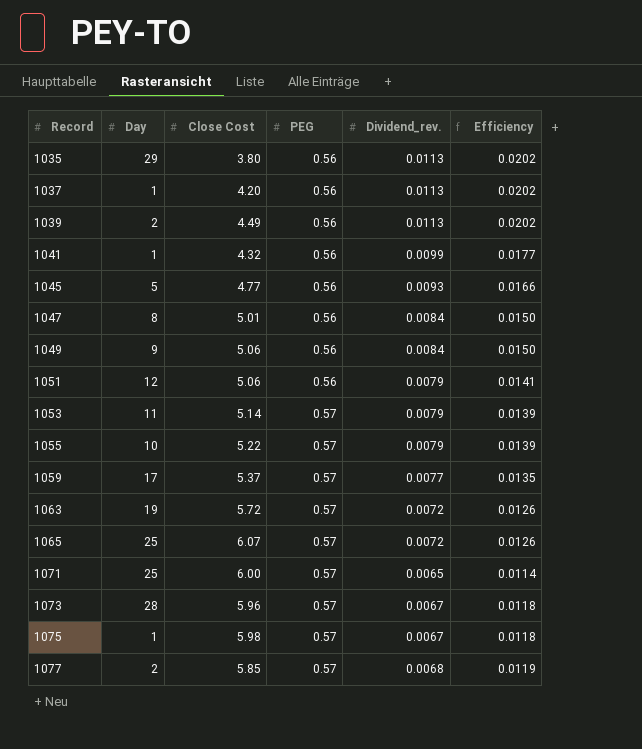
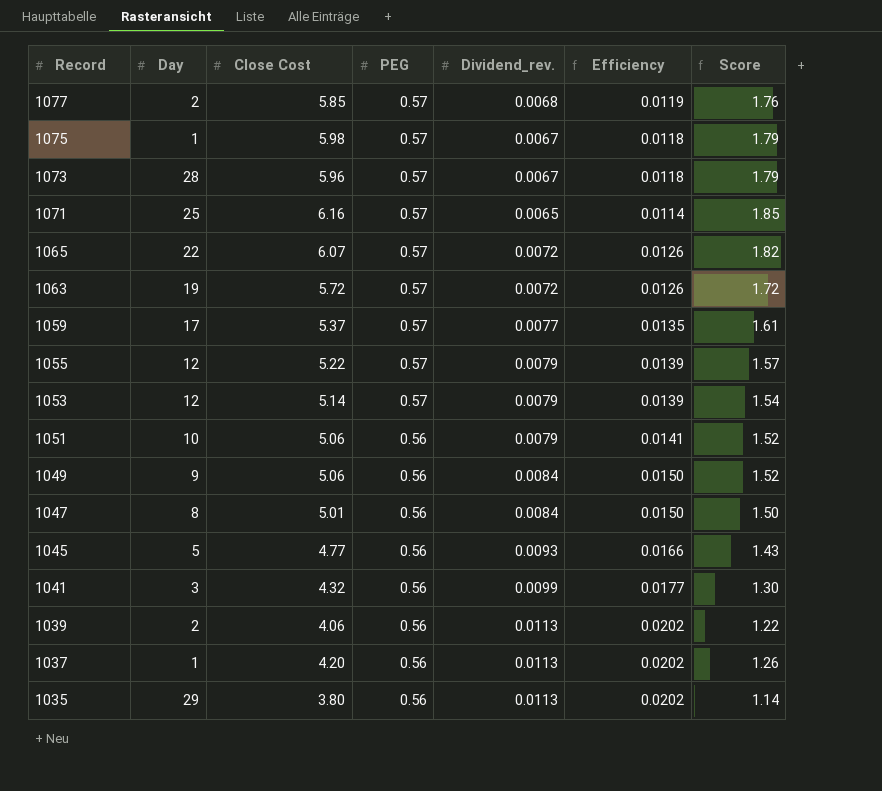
row order: Record ascending -> Record descending
column Score | formula: none -> [Close Cost] * 0.3
1071 | Close Cost: 6.00 -> 6.16
1065 | Day: 25 -> 22
1055 | Day: 10 -> 12
1053 | Day: 11 -> 12
1051 | Day: 12 -> 10
1041 | Day: 1 -> 3
1039 | Close Cost: 4.49 -> 4.06

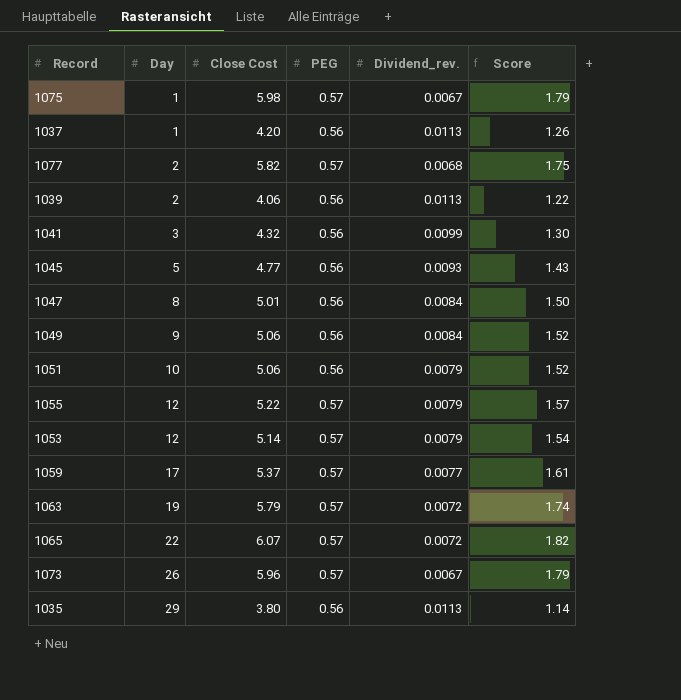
row order: Record descending -> Day ascending
column Efficiency | formula: [Dividend_rev.] / [PEG] -> none
row 1071: 25 | 6.16 | 0.57 | 0.0065 | 0.0114 | 1.85 -> none
1077 | Close Cost: 5.85 -> 5.82
1077 | Score: 1.76 -> 1.75
1063 | Close Cost: 5.72 -> 5.79
1063 | Score: 1.72 -> 1.74
1073 | Day: 28 -> 26

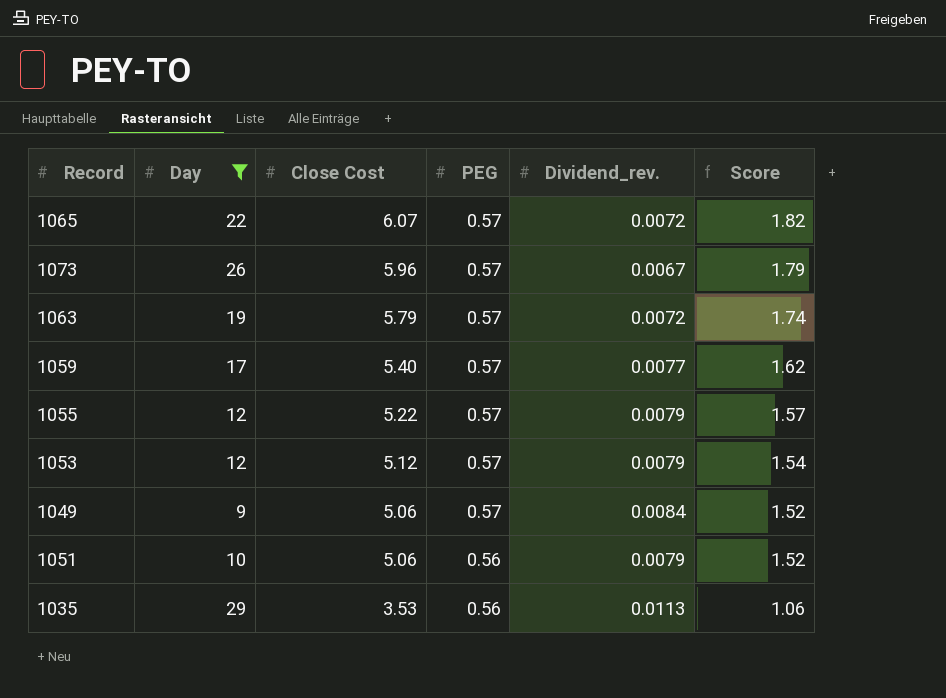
filter: none -> Day >= 9
row order: Day ascending -> Close Cost descending
1059 | Close Cost: 5.37 -> 5.40
1059 | Score: 1.61 -> 1.62
1053 | Close Cost: 5.14 -> 5.12
1049 | PEG: 0.56 -> 0.57
1035 | Close Cost: 3.80 -> 3.53
1035 | Score: 1.14 -> 1.06

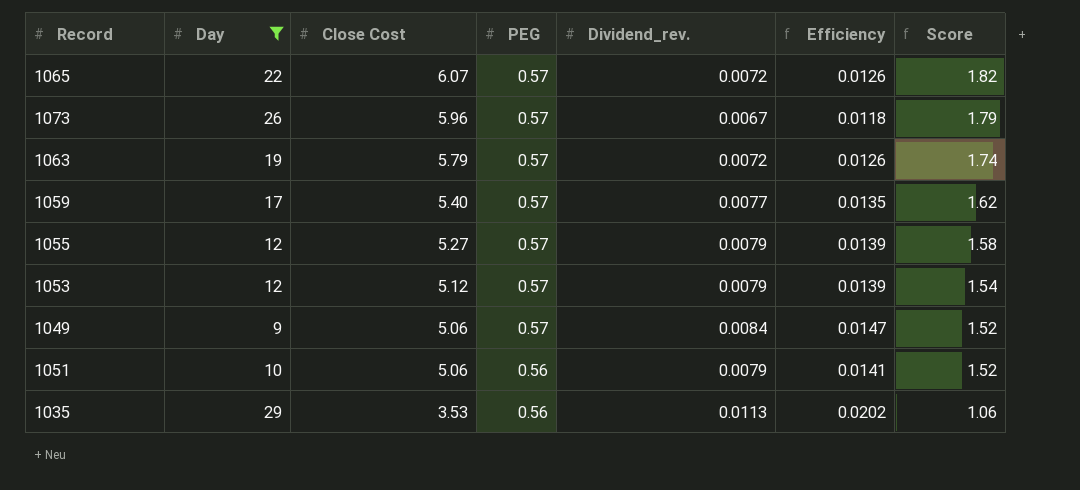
column Efficiency | formula: none -> [Dividend_rev.] / [PEG]
1055 | Close Cost: 5.22 -> 5.27
1055 | Score: 1.57 -> 1.58

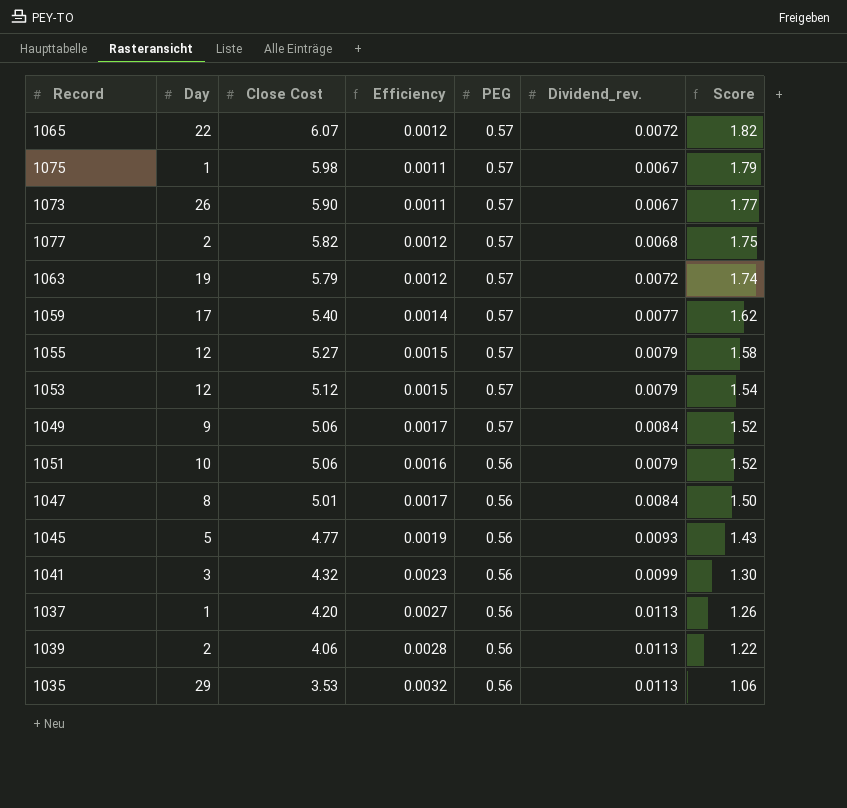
filter: Day >= 9 -> none
column Efficiency | formula: [Dividend_rev.] / [PEG] -> [Dividend_rev.] / [Close Cost]
column Efficiency | position: 6 -> 4
1073 | Close Cost: 5.96 -> 5.90
1073 | Score: 1.79 -> 1.77

